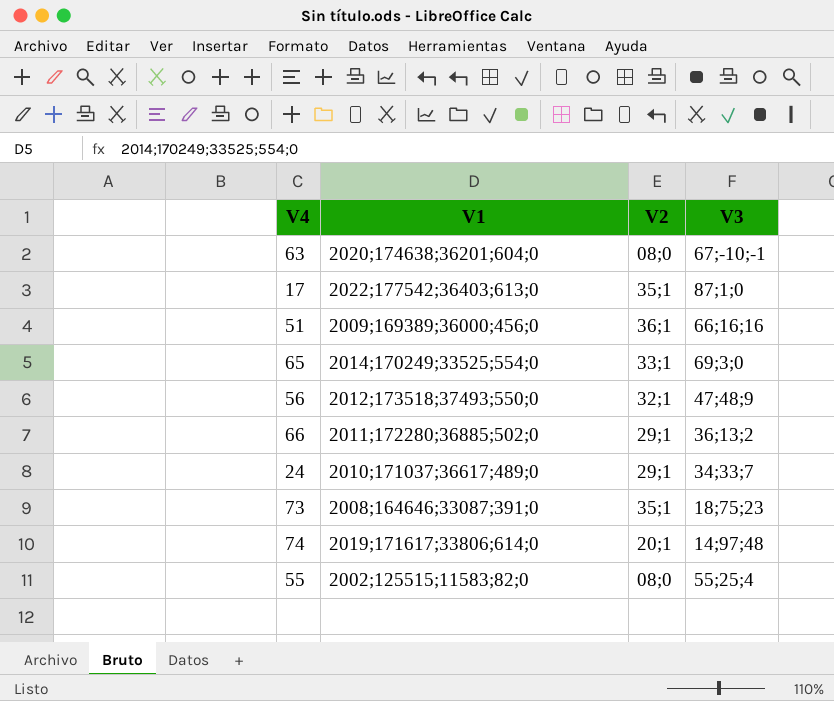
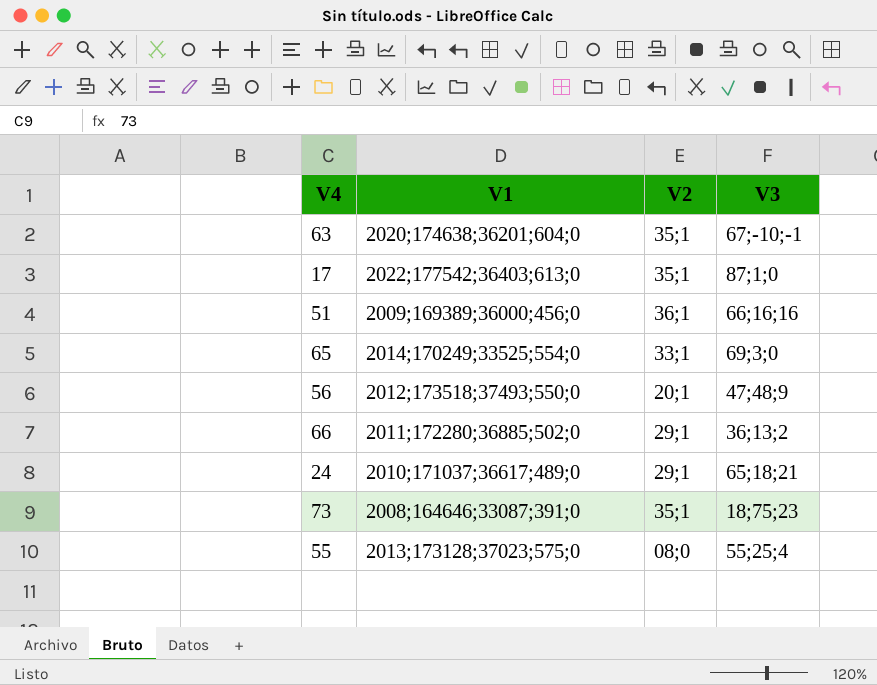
row 74: 2019;171617;33806;614;0 | 20;1 | 14;97;48 -> none
63 | V2: 08;0 -> 35;1
56 | V2: 32;1 -> 20;1
24 | V3: 34;33;7 -> 65;18;21
55 | V1: 2002;125515;11583;82;0 -> 2013;173128;37023;575;0

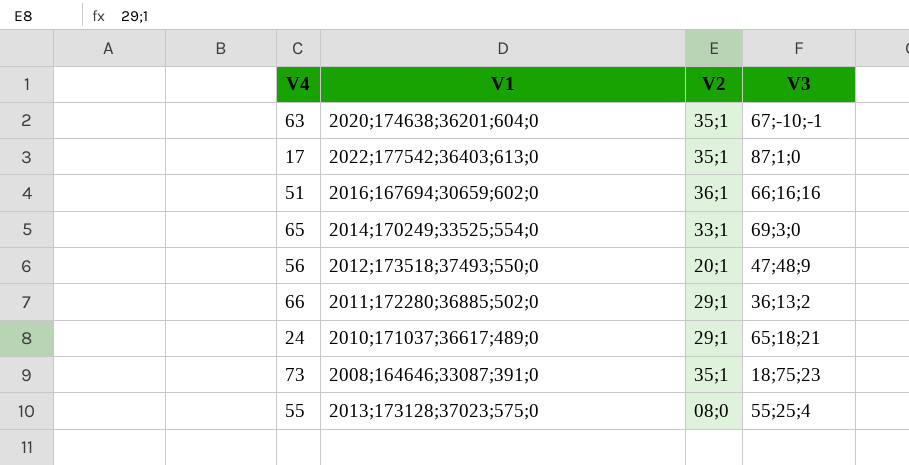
51 | V1: 2009;169389;36000;456;0 -> 2016;167694;30659;602;0

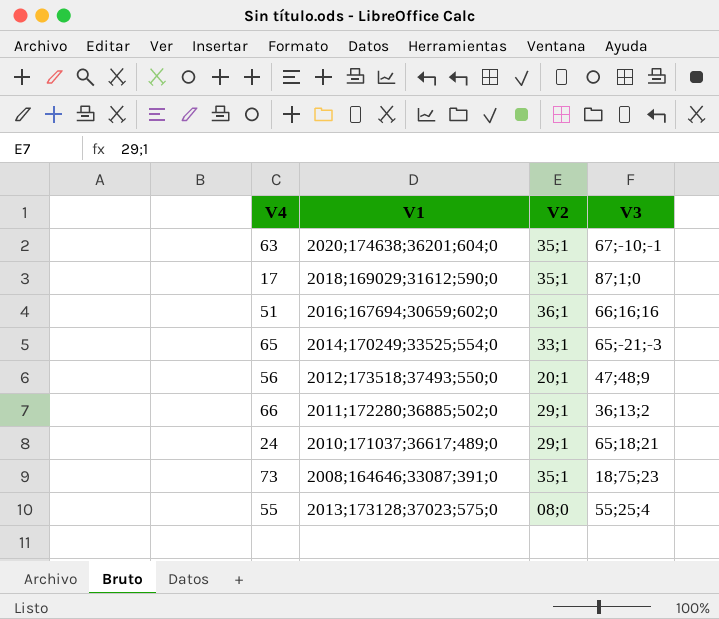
17 | V1: 2022;177542;36403;613;0 -> 2018;169029;31612;590;0
65 | V3: 69;3;0 -> 65;-21;-3

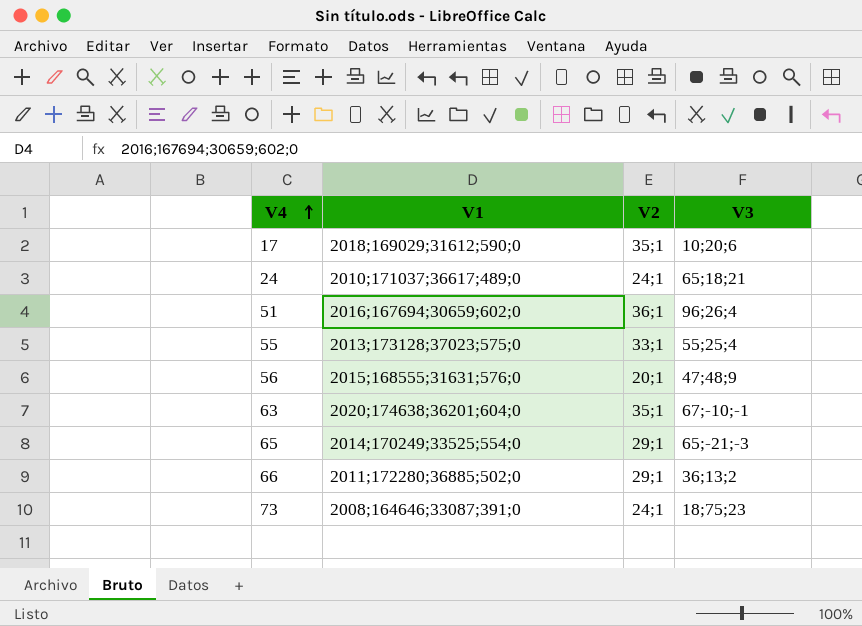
row order: none -> V4 ascending
17 | V3: 87;1;0 -> 10;20;6
24 | V2: 29;1 -> 24;1
51 | V3: 66;16;16 -> 96;26;4
55 | V2: 08;0 -> 33;1
56 | V1: 2012;173518;37493;550;0 -> 2015;168555;31631;576;0
65 | V2: 33;1 -> 29;1
73 | V2: 35;1 -> 24;1

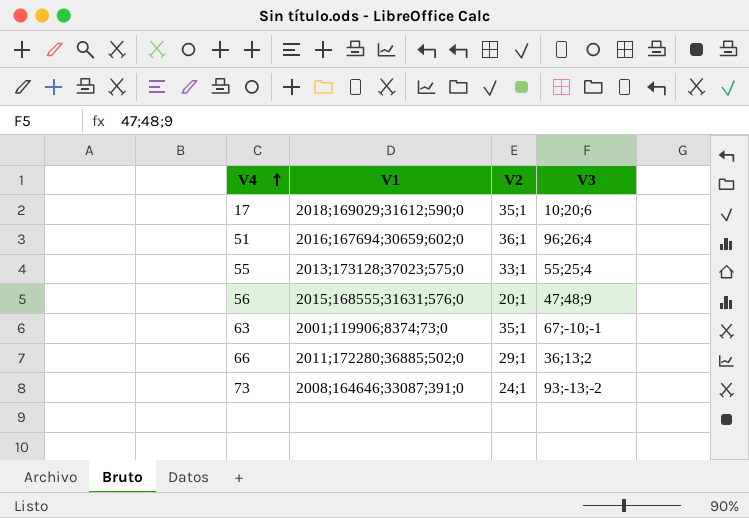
row 24: 2010;171037;36617;489;0 | 24;1 | 65;18;21 -> none
row 65: 2014;170249;33525;554;0 | 29;1 | 65;-21;-3 -> none
63 | V1: 2020;174638;36201;604;0 -> 2001;119906;8374;73;0
73 | V3: 18;75;23 -> 93;-13;-2

